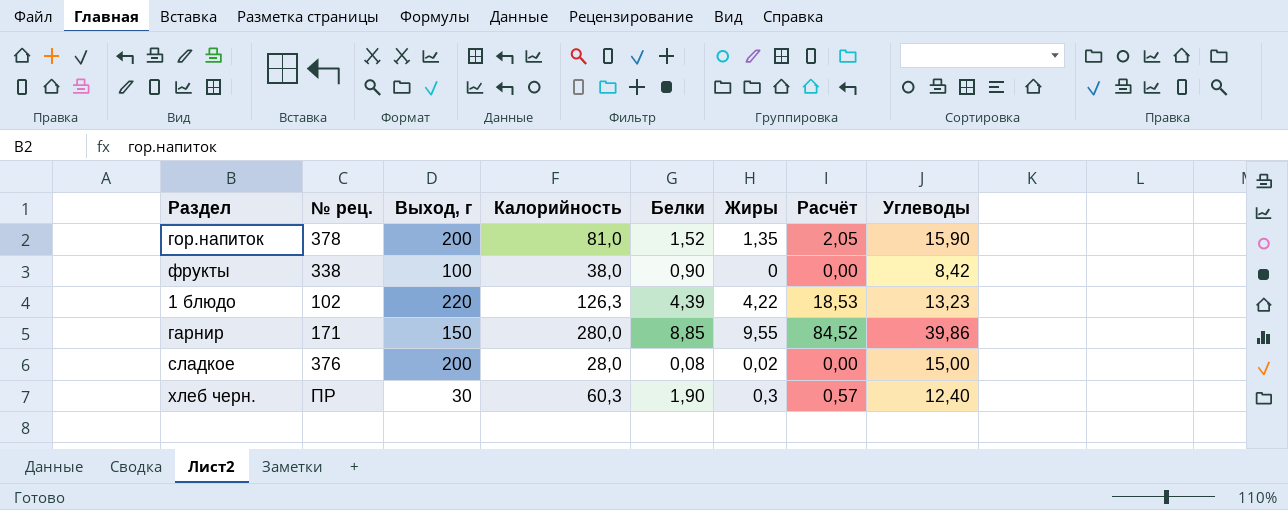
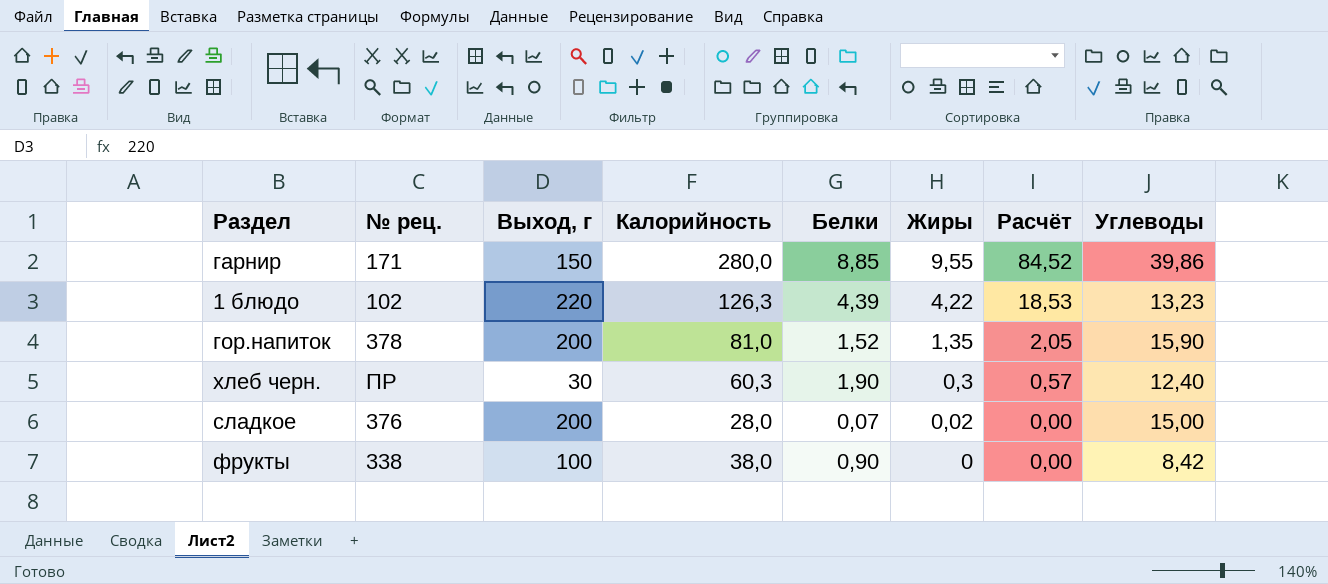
row order: none -> Жиры descending
сладкое | Белки: 0,08 -> 0,07

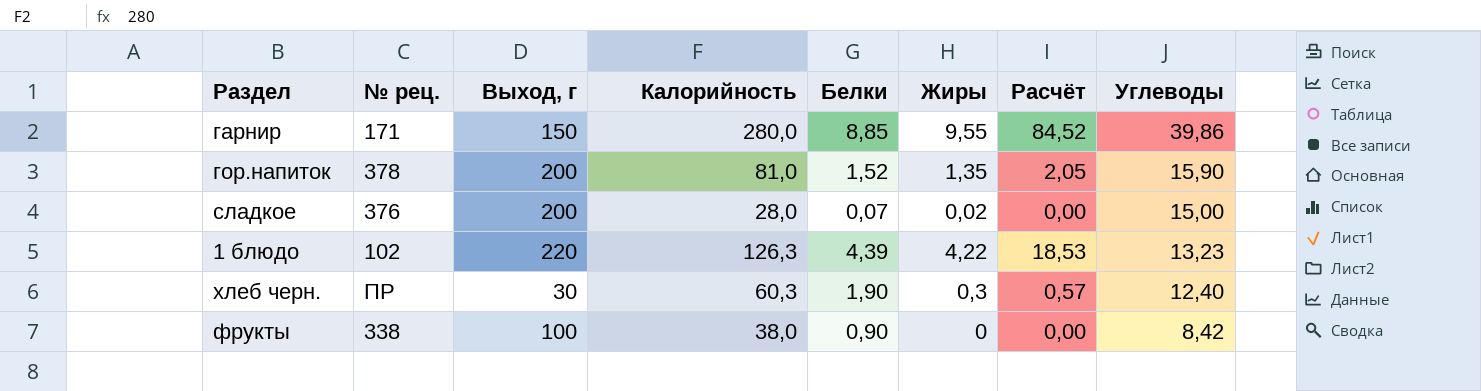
row order: Жиры descending -> Углеводы descending

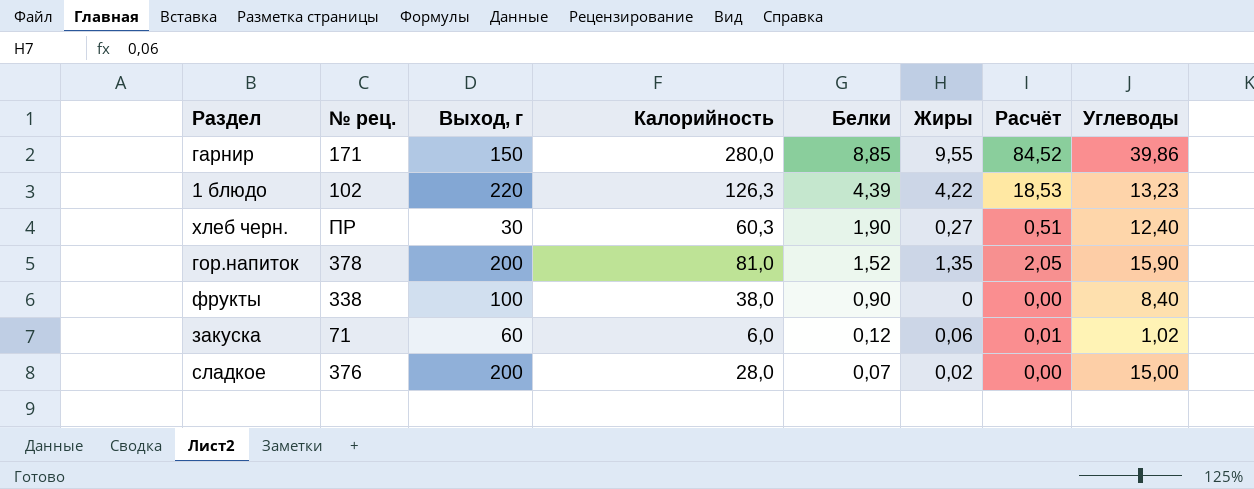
row order: Углеводы descending -> Белки descending
хлеб черн. | Жиры: 0,3 -> 0,27
хлеб черн. | Расчёт: 0,57 -> 0,51
фрукты | Углеводы: 8,42 -> 8,40
row закуска: none -> 71 | 60 | 6,0 | 0,12 | 0,06 | 0,01 | 1,02

